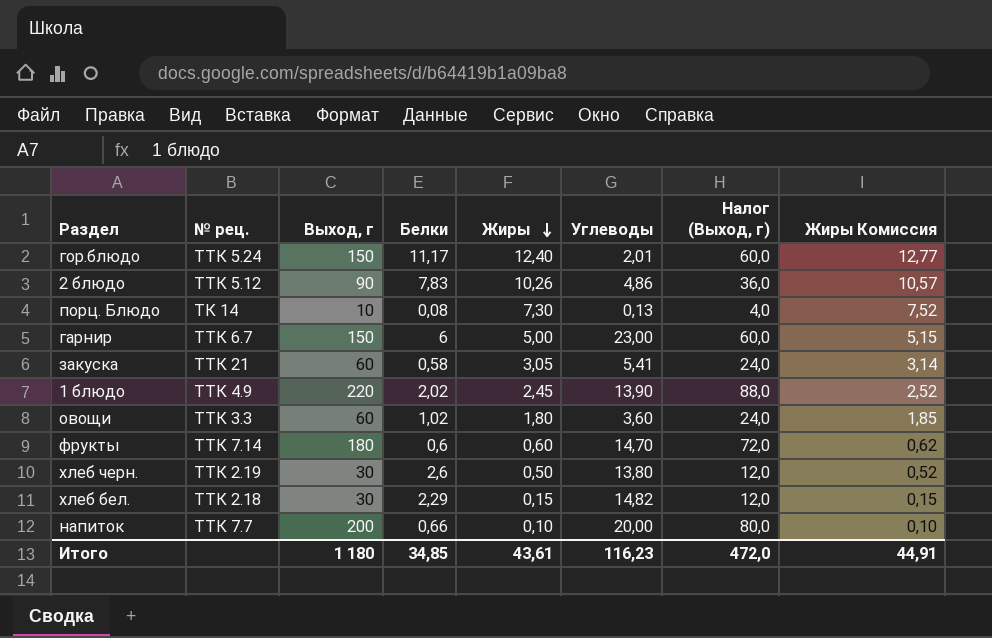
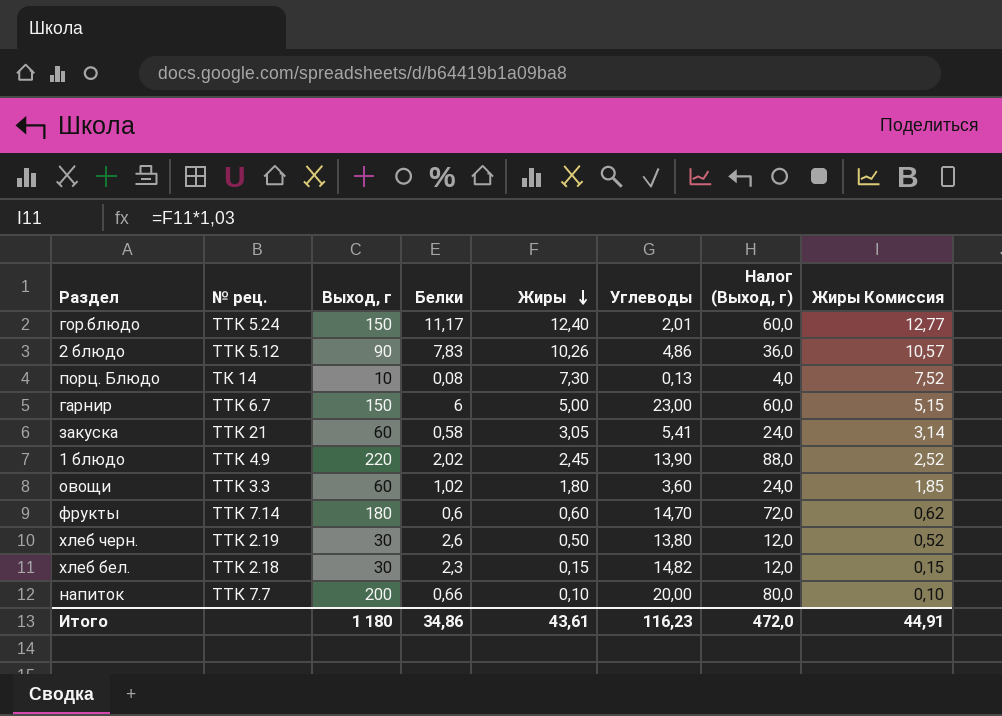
хлеб бел. | Белки: 2,29 -> 2,3
Итого | Белки: 34,85 -> 34,86

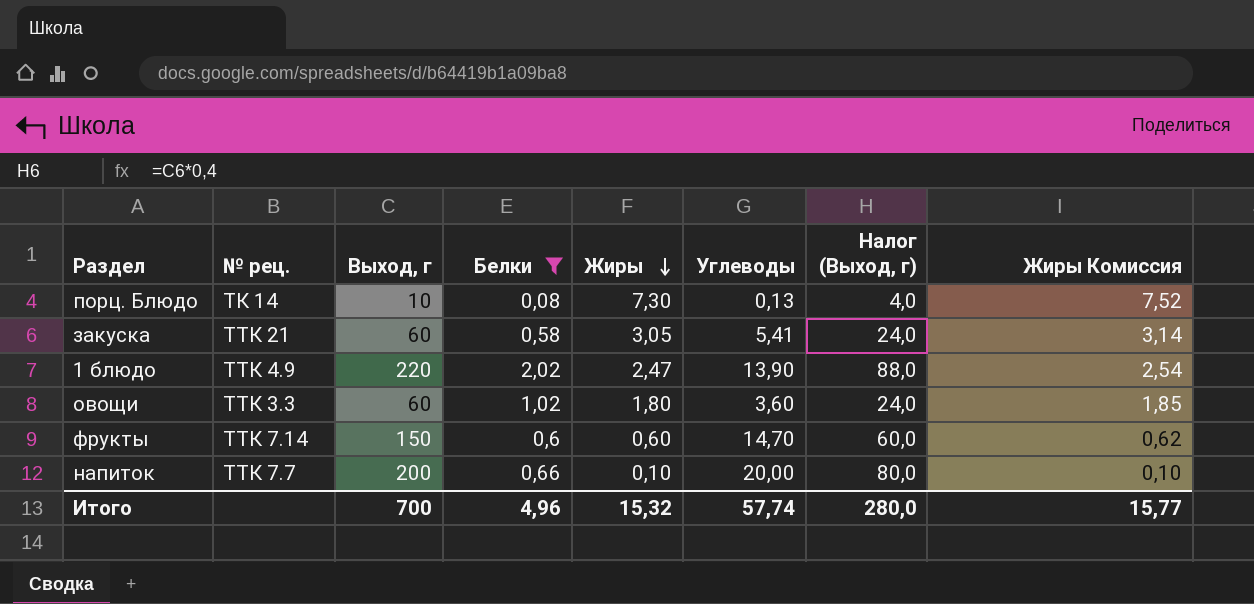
filter: none -> Белки <= 2,02
1 блюдо | Жиры: 2,45 -> 2,47
1 блюдо | Жиры Комиссия: 2,52 -> 2,54
фрукты | Выход, г: 180 -> 150
фрукты | Налог (Выход, г): 72,0 -> 60,0
Итого | Выход, г: 1 180 -> 700
Итого | Белки: 34,86 -> 4,96
Итого | Жиры: 43,61 -> 15,32
Итого | Углеводы: 116,23 -> 57,74
Итого | Налог (Выход, г): 472,0 -> 280,0
Итого | Жиры Комиссия: 44,91 -> 15,77

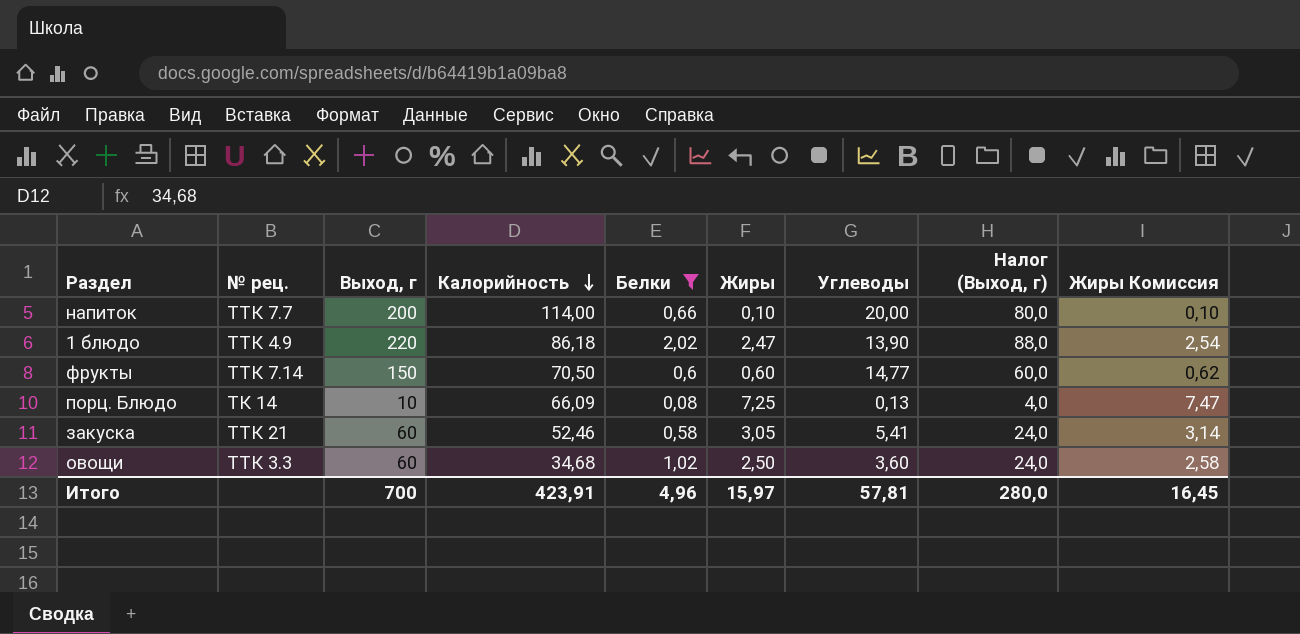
row order: Жиры descending -> Калорийность descending
column Калорийность | position: none -> 4
фрукты | Углеводы: 14,70 -> 14,77
порц. Блюдо | Жиры: 7,30 -> 7,25
порц. Блюдо | Жиры Комиссия: 7,52 -> 7,47
овощи | Жиры: 1,80 -> 2,50
овощи | Жиры Комиссия: 1,85 -> 2,58
Итого | Жиры: 15,32 -> 15,97
Итого | Углеводы: 57,74 -> 57,81
Итого | Жиры Комиссия: 15,77 -> 16,45

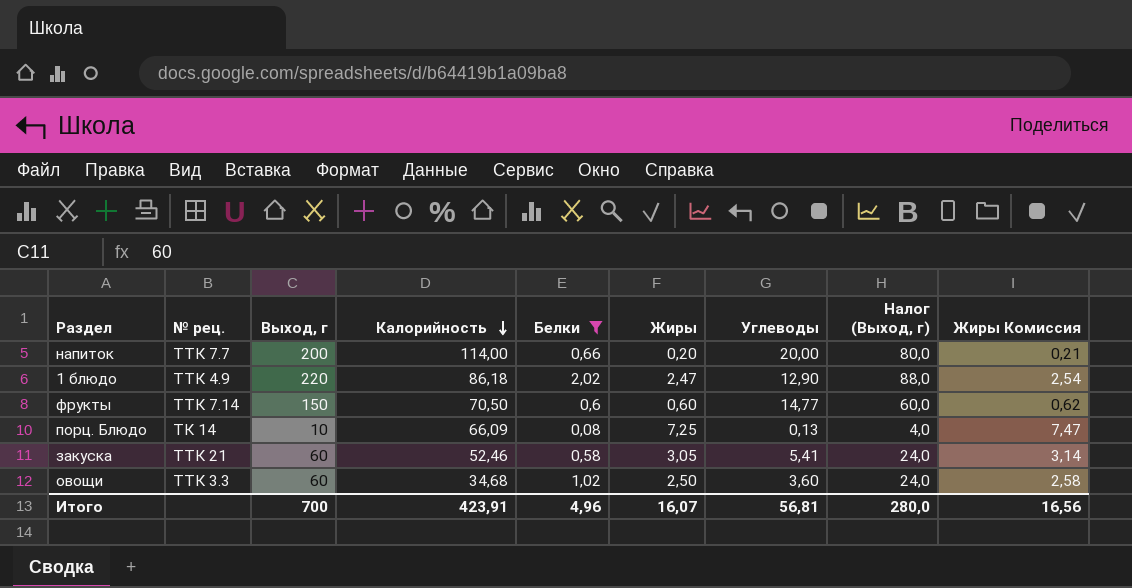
напиток | Жиры: 0,10 -> 0,20
напиток | Жиры Комиссия: 0,10 -> 0,21
1 блюдо | Углеводы: 13,90 -> 12,90
Итого | Жиры: 15,97 -> 16,07
Итого | Углеводы: 57,81 -> 56,81
Итого | Жиры Комиссия: 16,45 -> 16,56

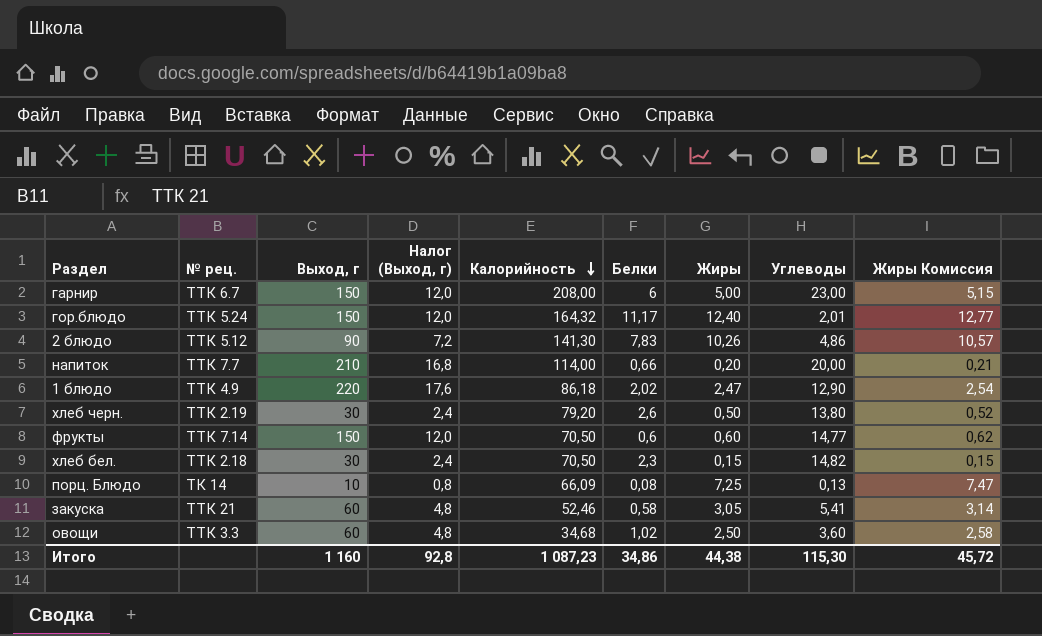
filter: Белки <= 2,02 -> none
column Налог (Выход, г) | formula: [Выход, г] * 0,4 -> [Выход, г] * 0,08
column Налог (Выход, г) | position: 8 -> 4
напиток | Выход, г: 200 -> 210
Итого | Выход, г: 700 -> 1 160
Итого | Налог (Выход, г): 280,0 -> 92,8
Итого | Калорийность: 423,91 -> 1 087,23
Итого | Белки: 4,96 -> 34,86
Итого | Жиры: 16,07 -> 44,38
Итого | Углеводы: 56,81 -> 115,30
Итого | Жиры Комиссия: 16,56 -> 45,72

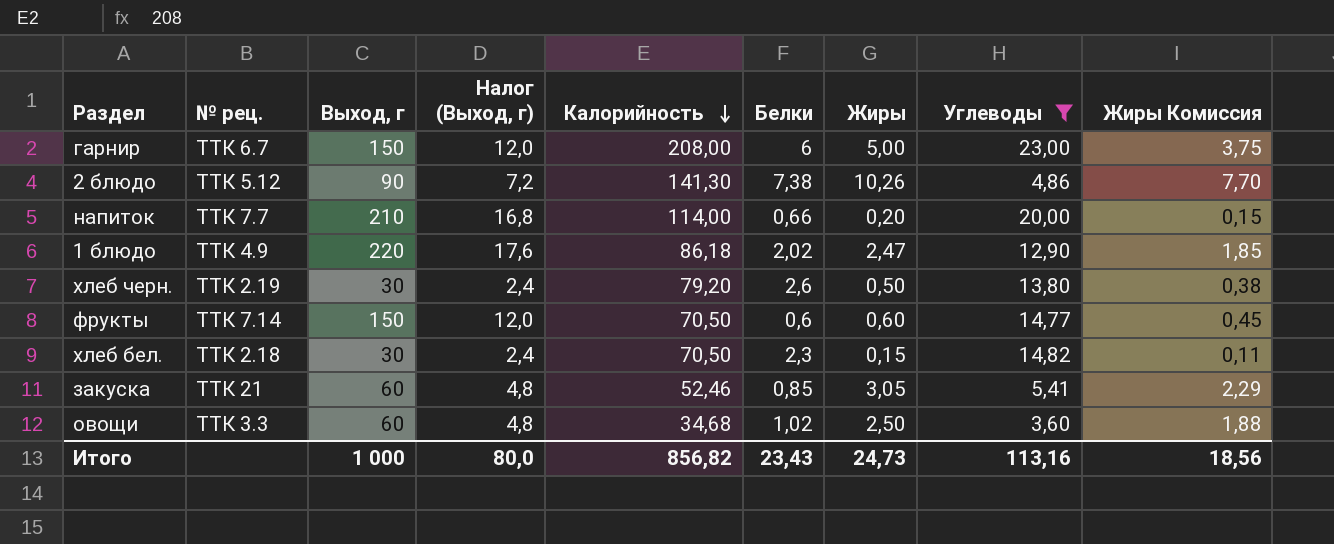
filter: none -> Углеводы >= 3,60
column Жиры Комиссия | formula: [Жиры] * 1,03 -> [Жиры] * 0,75
2 блюдо | Белки: 7,83 -> 7,38
закуска | Белки: 0,58 -> 0,85
Итого | Выход, г: 1 160 -> 1 000
Итого | Налог (Выход, г): 92,8 -> 80,0
Итого | Калорийность: 1 087,23 -> 856,82
Итого | Белки: 34,86 -> 23,43
Итого | Жиры: 44,38 -> 24,73
Итого | Углеводы: 115,30 -> 113,16
Итого | Жиры Комиссия: 45,72 -> 18,56

